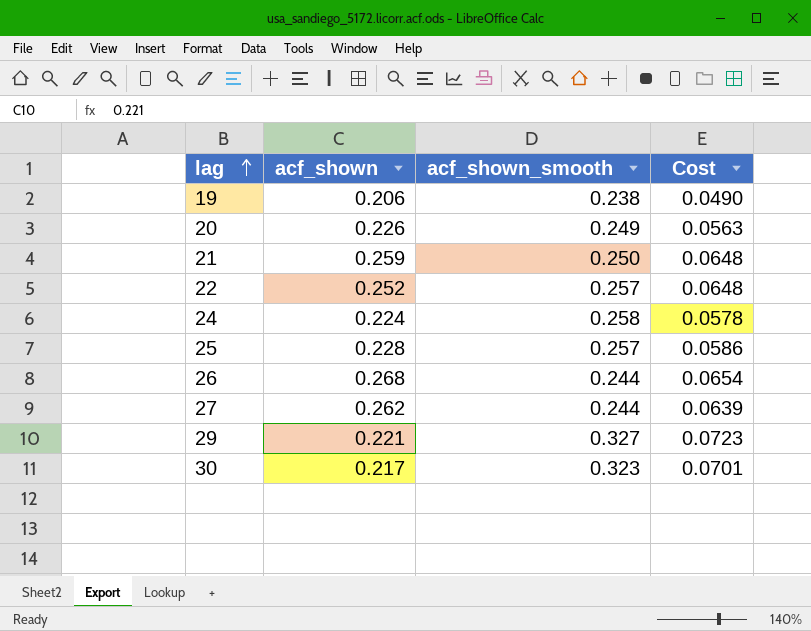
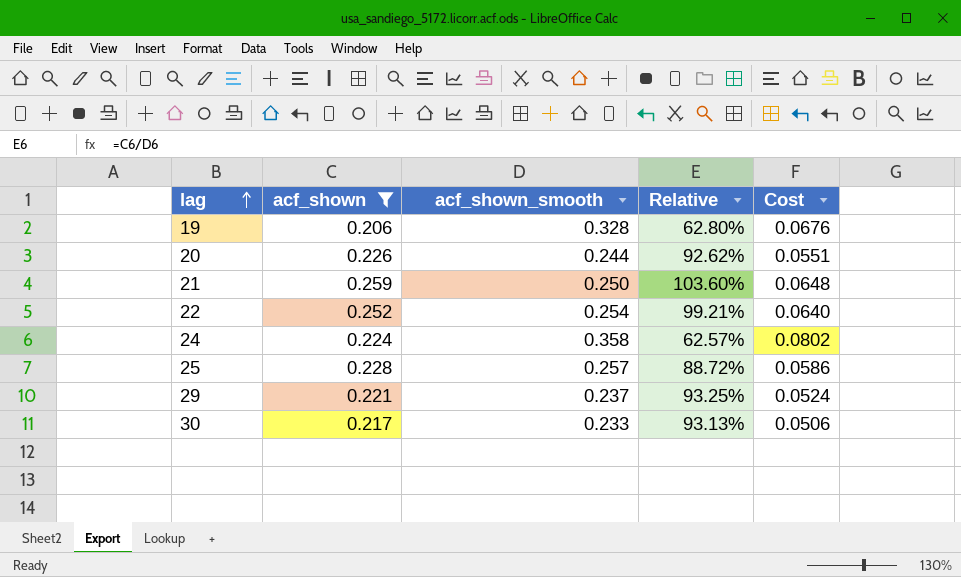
filter: none -> acf_shown <= 0.259
column Relative | formula: none -> [acf_shown] / [acf_shown_smooth]
19 | acf_shown_smooth: 0.238 -> 0.328
19 | Cost: 0.0490 -> 0.0676
20 | acf_shown_smooth: 0.249 -> 0.244
20 | Cost: 0.0563 -> 0.0551
22 | acf_shown_smooth: 0.257 -> 0.254
22 | Cost: 0.0648 -> 0.0640
24 | acf_shown_smooth: 0.258 -> 0.358
24 | Cost: 0.0578 -> 0.0802
29 | acf_shown_smooth: 0.327 -> 0.237
29 | Cost: 0.0723 -> 0.0524
30 | acf_shown_smooth: 0.323 -> 0.233
30 | Cost: 0.0701 -> 0.0506

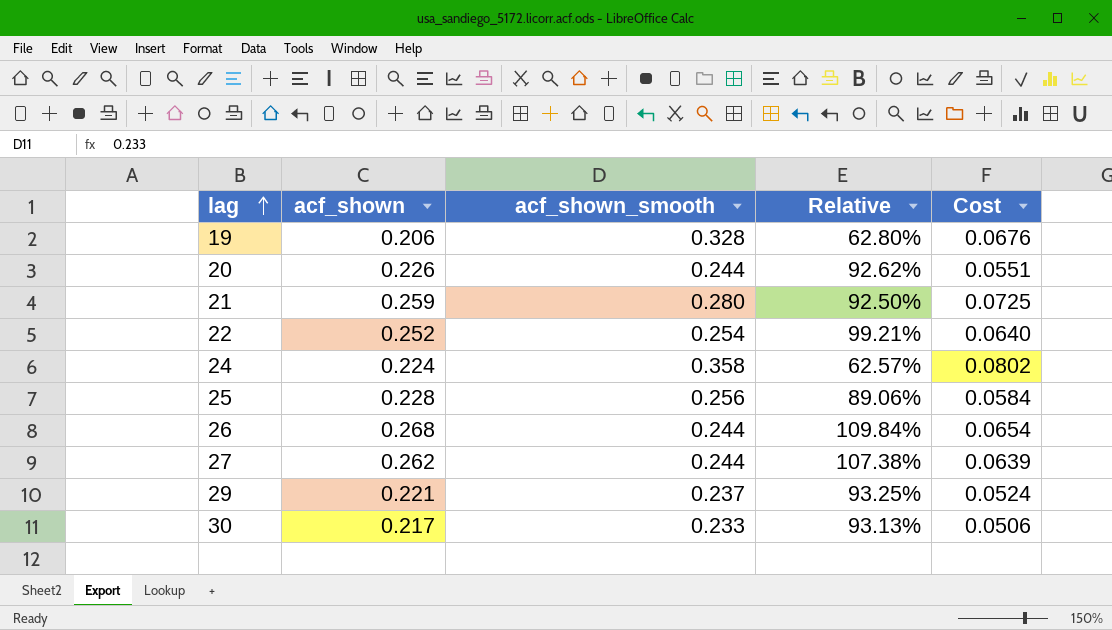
filter: acf_shown <= 0.259 -> none
21 | acf_shown_smooth: 0.250 -> 0.280
21 | Relative: 103.60% -> 92.50%
21 | Cost: 0.0648 -> 0.0725
25 | acf_shown_smooth: 0.257 -> 0.256
25 | Relative: 88.72% -> 89.06%
25 | Cost: 0.0586 -> 0.0584

